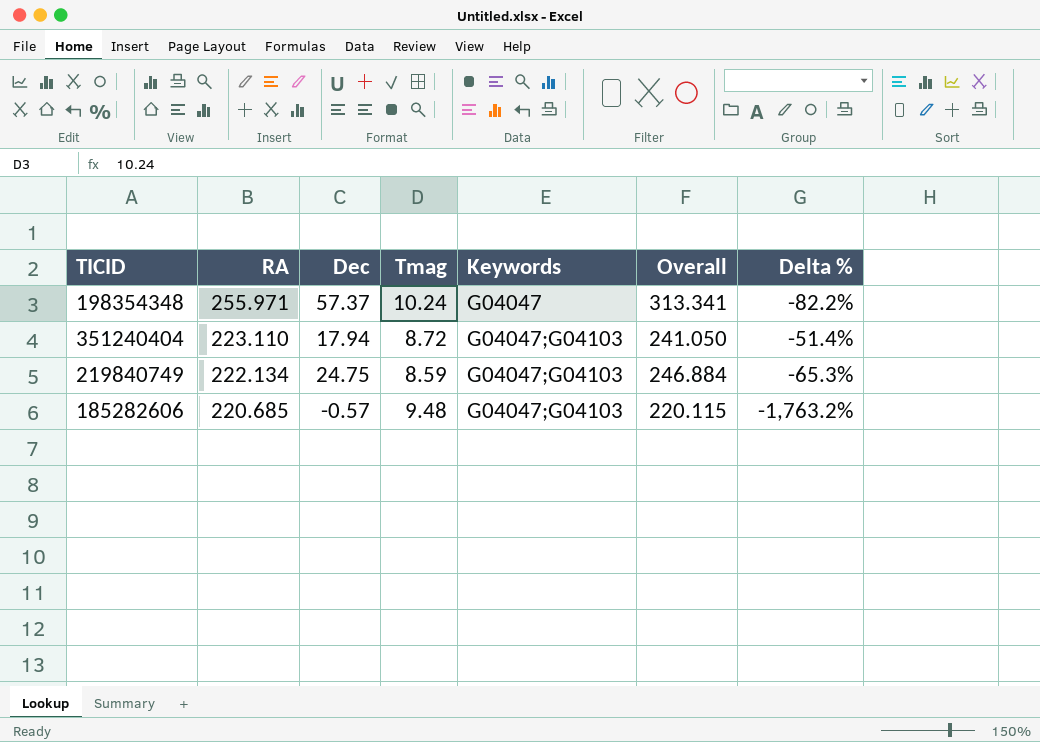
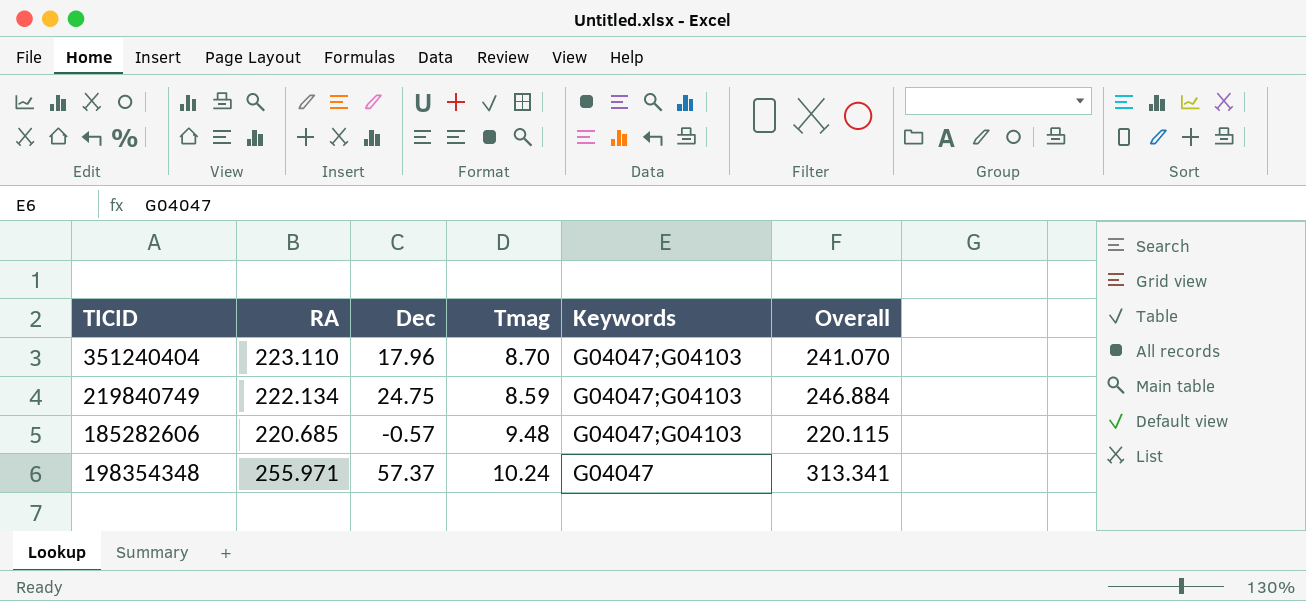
row order: RA descending -> Keywords descending
column Delta % | formula: ([Tmag] - [Dec]) / [Dec] -> none
351240404 | Dec: 17.94 -> 17.96
351240404 | Tmag: 8.72 -> 8.70
351240404 | Overall: 241.050 -> 241.070

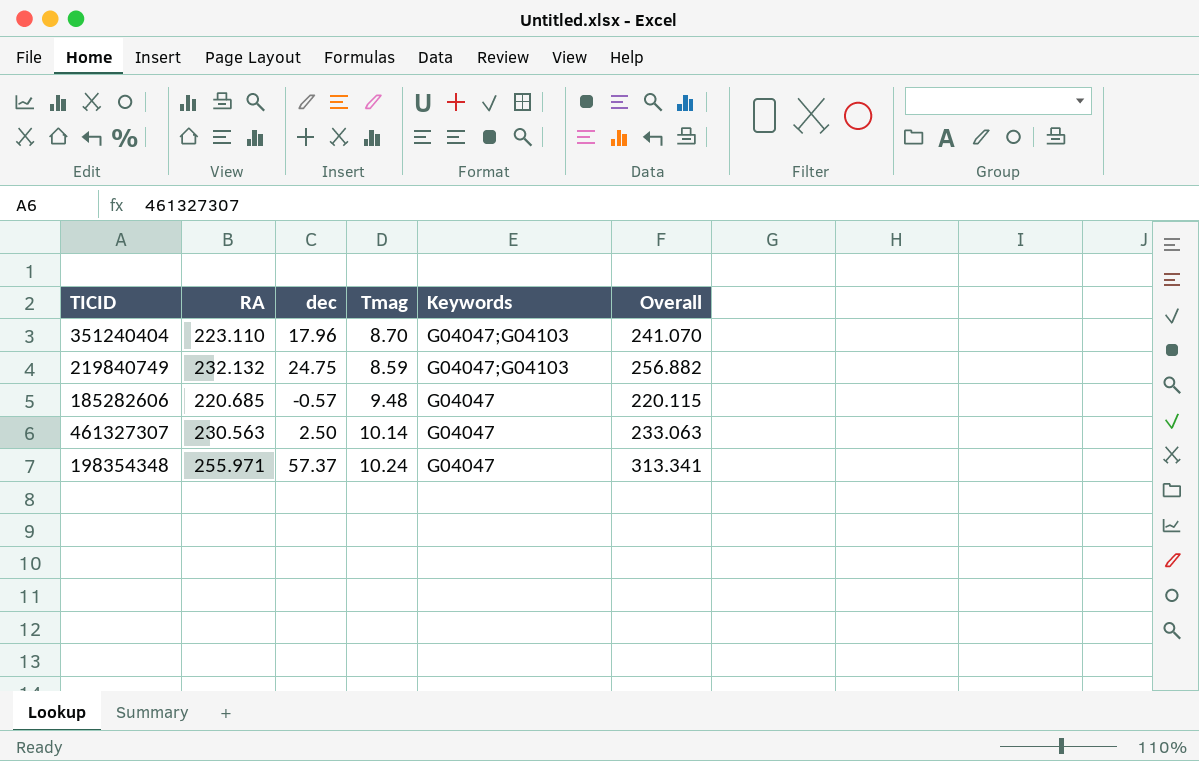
column name: Dec -> dec
219840749 | RA: 222.134 -> 232.132
219840749 | Overall: 246.884 -> 256.882
185282606 | Keywords: G04047;G04103 -> G04047
row 461327307: none -> 230.563 | 2.50 | 10.14 | G04047 | 233.063

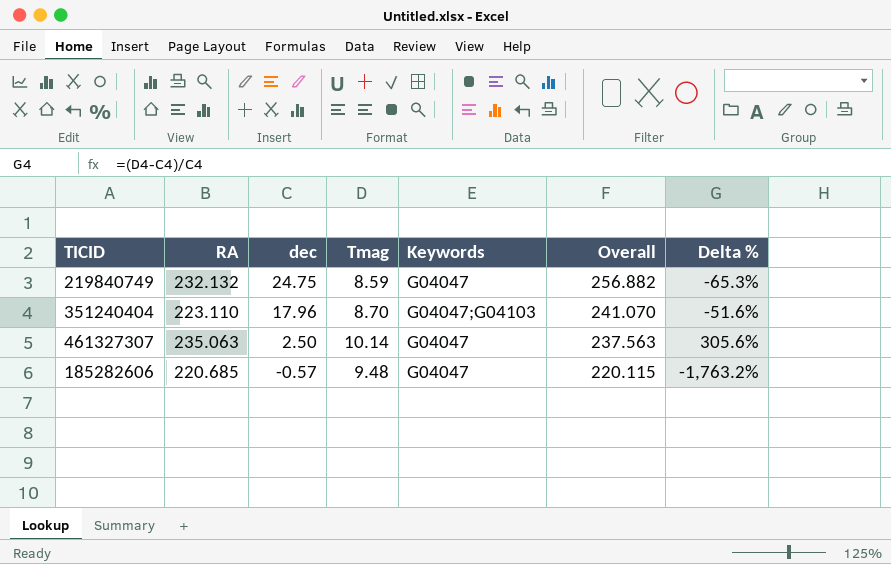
row order: Keywords descending -> dec descending
column Delta % | formula: none -> ([Tmag] - [dec]) / [dec]
row 198354348: 255.971 | 57.37 | 10.24 | G04047 | 313.341 -> none
219840749 | Keywords: G04047;G04103 -> G04047
461327307 | RA: 230.563 -> 235.063
461327307 | Overall: 233.063 -> 237.563

